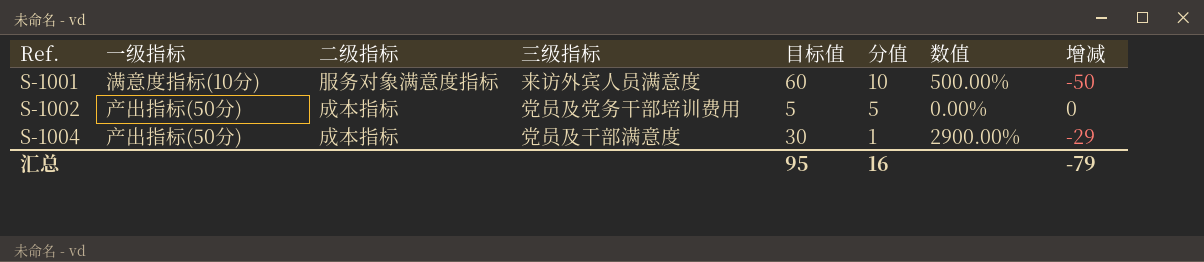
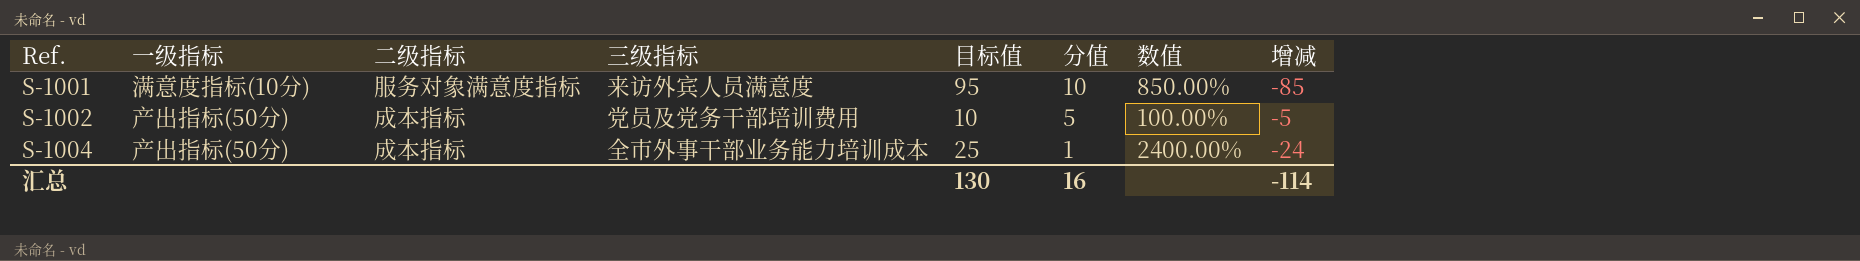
S-1001 | 目标值: 60 -> 95
S-1001 | 数值: 500.00% -> 850.00%
S-1001 | 增减: -50 -> -85
S-1002 | 目标值: 5 -> 10
S-1002 | 数值: 0.00% -> 100.00%
S-1002 | 增减: 0 -> -5
S-1004 | 三级指标: 党员及干部满意度 -> 全市外事干部业务能力培训成本
S-1004 | 目标值: 30 -> 25
S-1004 | 数值: 2900.00% -> 2400.00%
S-1004 | 增减: -29 -> -24
汇总 | 目标值: 95 -> 130
汇总 | 增减: -79 -> -114

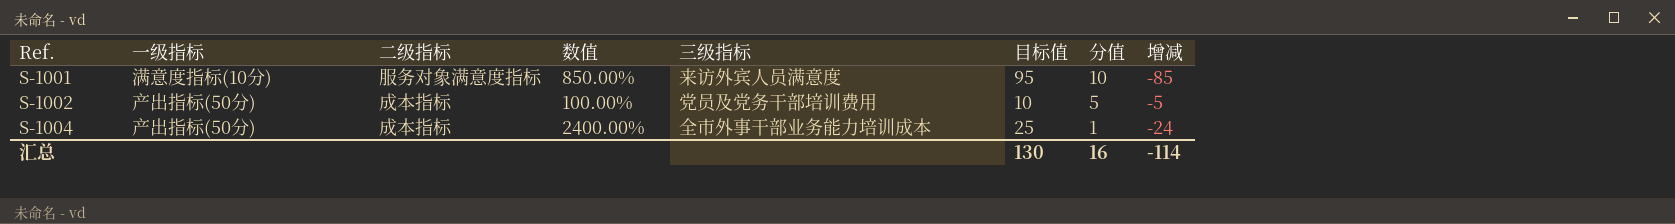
column 数值 | position: 7 -> 4

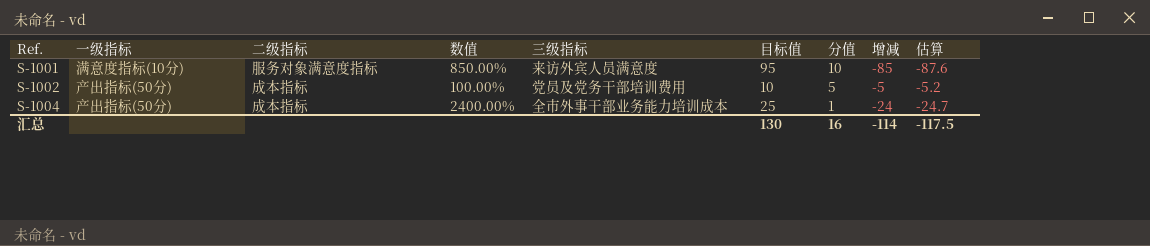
column 估算 | formula: none -> [增减] * 1.03

